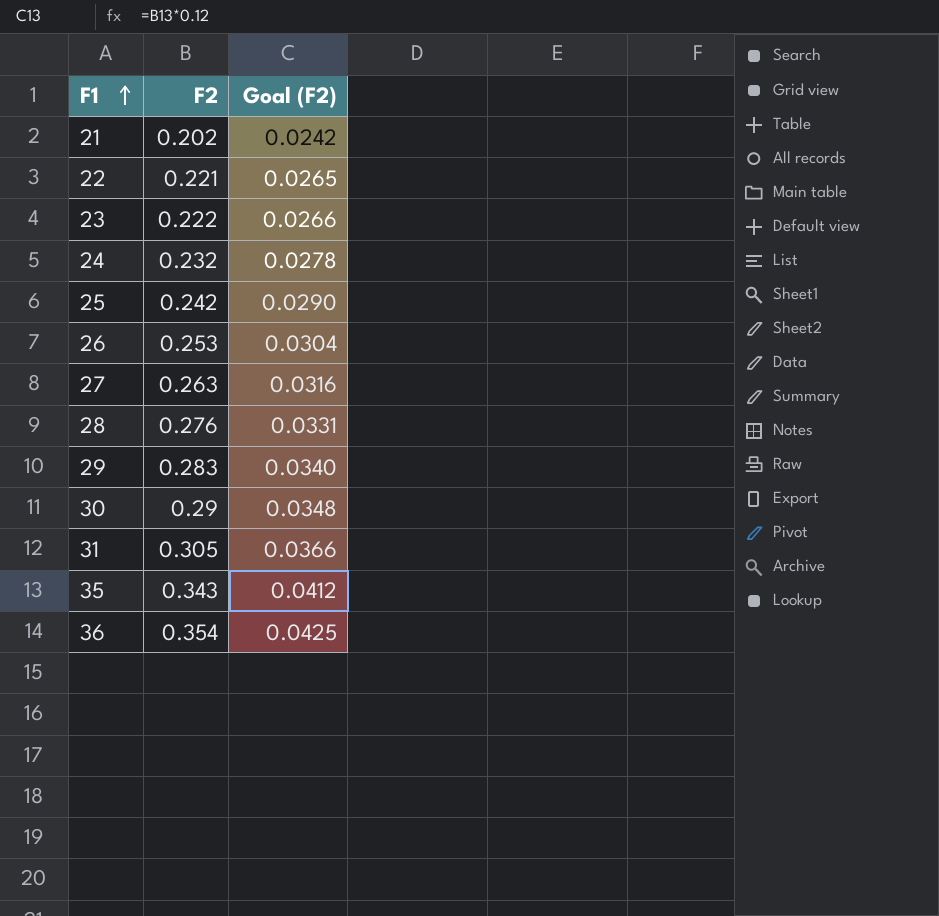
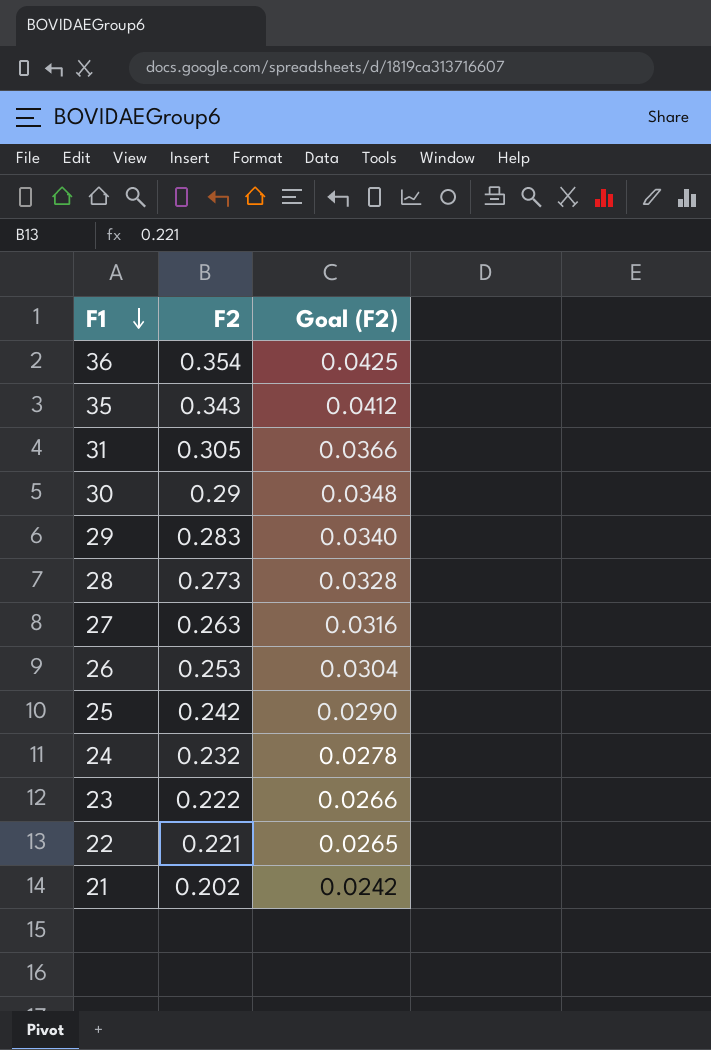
row order: F1 ascending -> F1 descending
28 | F2: 0.276 -> 0.273
28 | Goal (F2): 0.0331 -> 0.0328

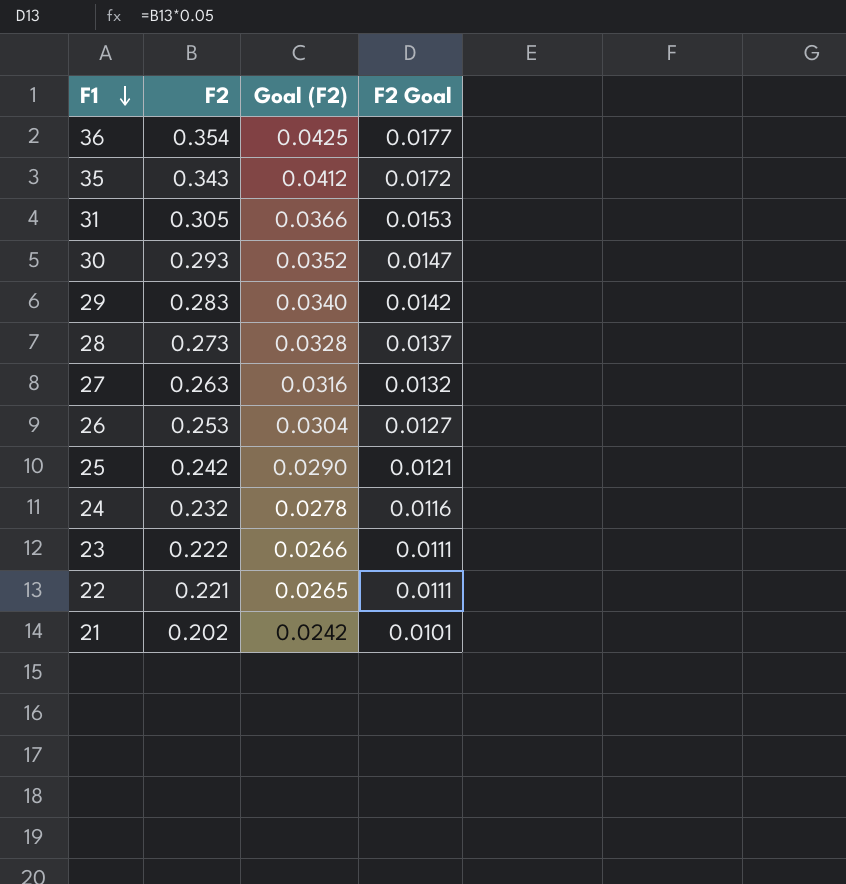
column F2 Goal | formula: none -> [F2] * 0.05
30 | F2: 0.29 -> 0.293
30 | Goal (F2): 0.0348 -> 0.0352

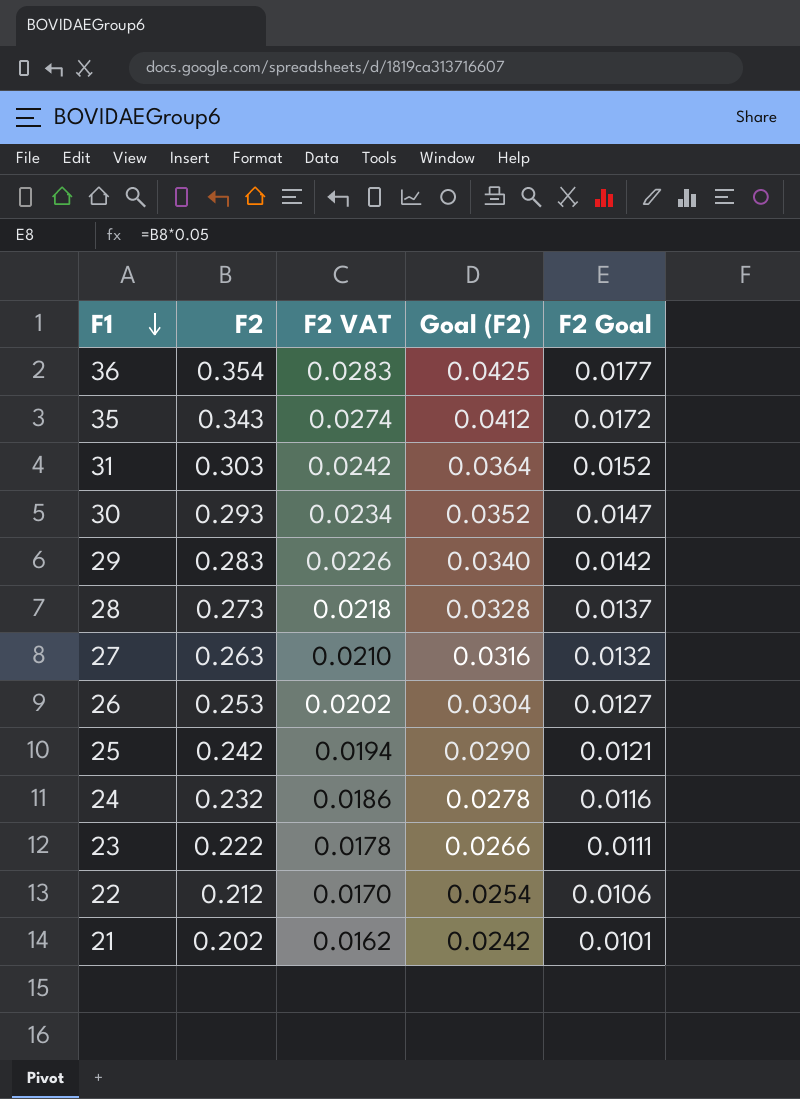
column F2 VAT | formula: none -> [F2] * 0.08
31 | F2: 0.305 -> 0.303
31 | Goal (F2): 0.0366 -> 0.0364
31 | F2 Goal: 0.0153 -> 0.0152
22 | F2: 0.221 -> 0.212
22 | Goal (F2): 0.0265 -> 0.0254
22 | F2 Goal: 0.0111 -> 0.0106

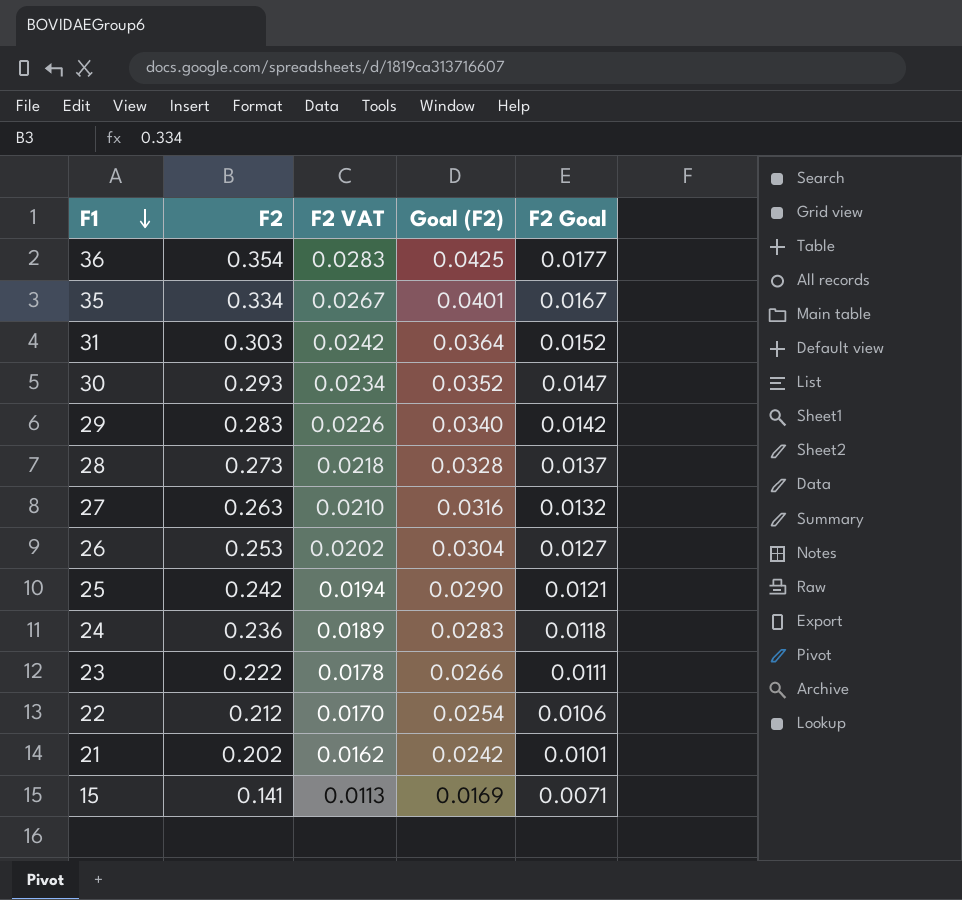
35 | F2: 0.343 -> 0.334
35 | F2 VAT: 0.0274 -> 0.0267
35 | Goal (F2): 0.0412 -> 0.0401
35 | F2 Goal: 0.0172 -> 0.0167
24 | F2: 0.232 -> 0.236
24 | F2 VAT: 0.0186 -> 0.0189
24 | Goal (F2): 0.0278 -> 0.0283
24 | F2 Goal: 0.0116 -> 0.0118
row 15: none -> 0.141 | 0.0113 | 0.0169 | 0.0071

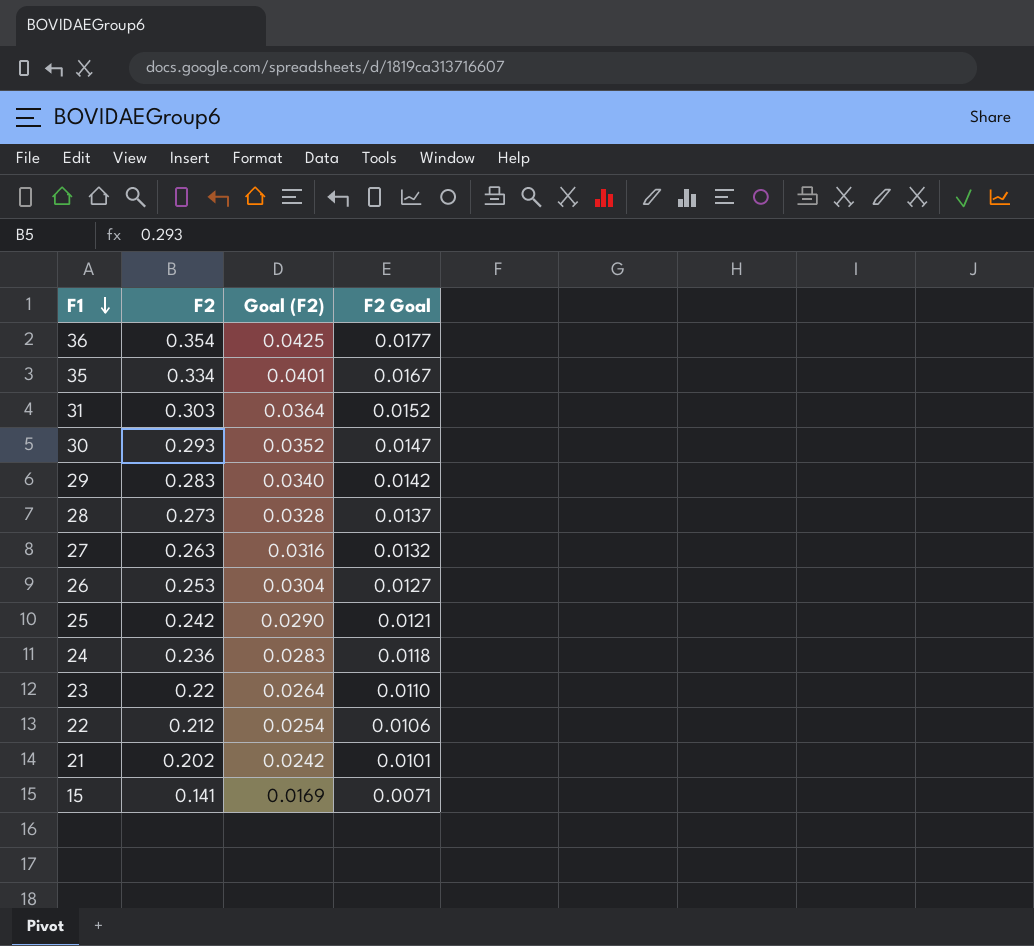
column F2 VAT | formula: [F2] * 0.08 -> none
23 | F2: 0.222 -> 0.22
23 | Goal (F2): 0.0266 -> 0.0264
23 | F2 Goal: 0.0111 -> 0.0110

